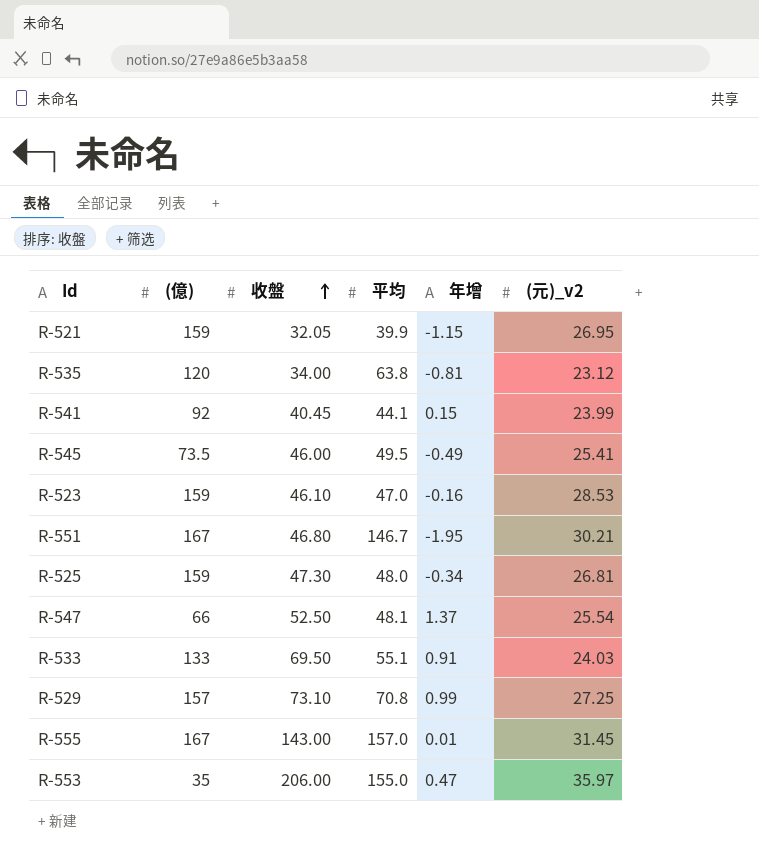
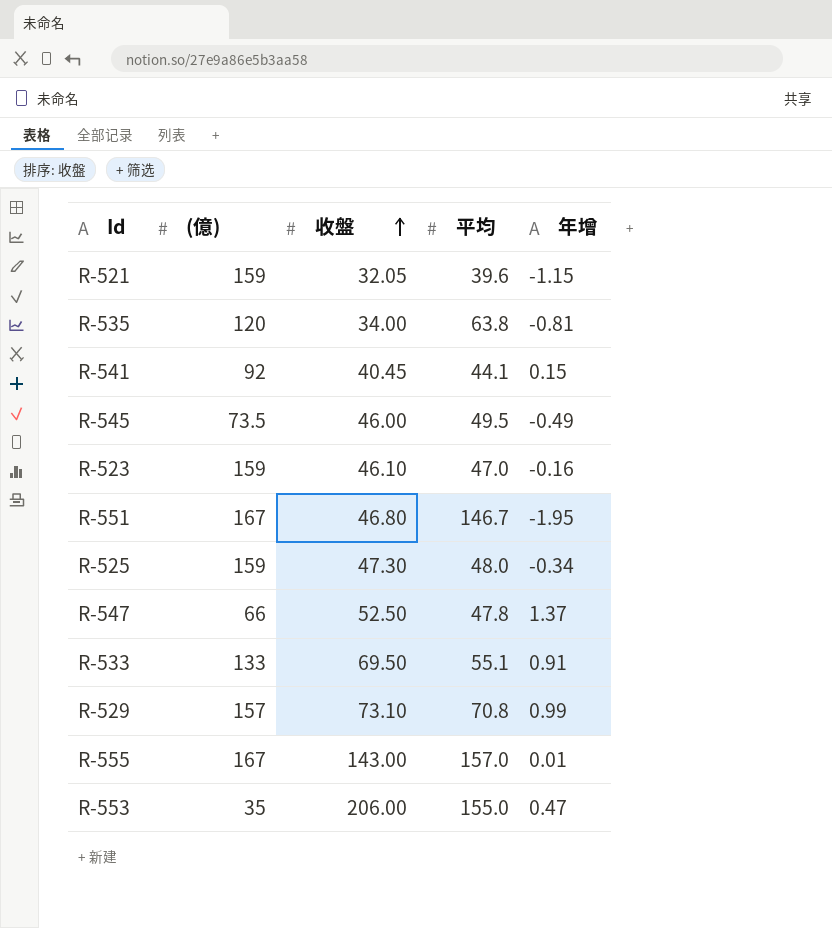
column (元)_v2 | position: 6 -> none
R-521 | 平均: 39.9 -> 39.6
R-547 | 平均: 48.1 -> 47.8

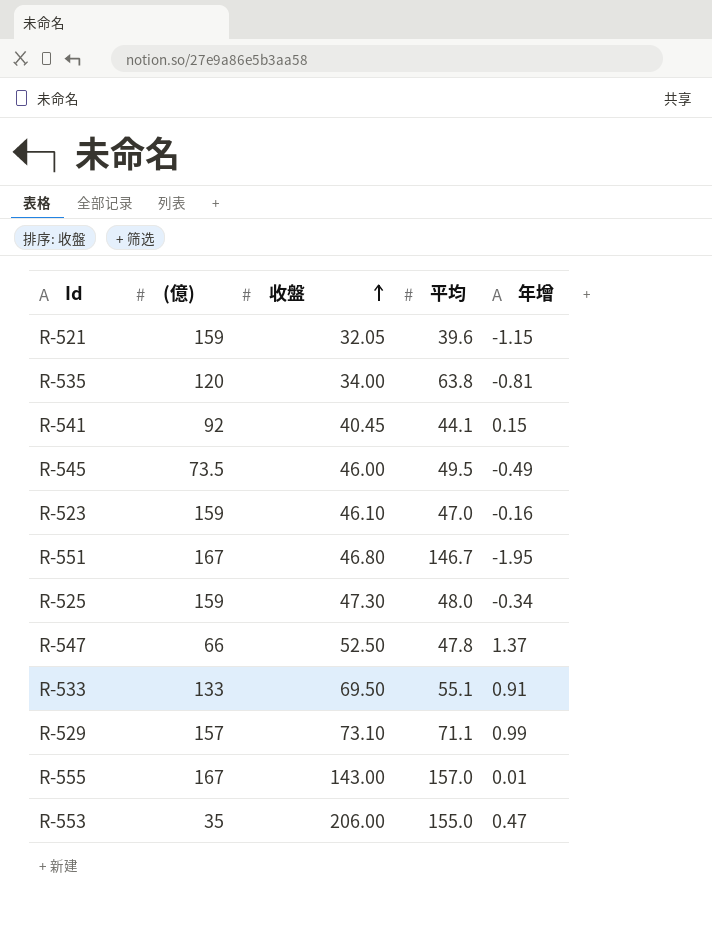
R-529 | 平均: 70.8 -> 71.1

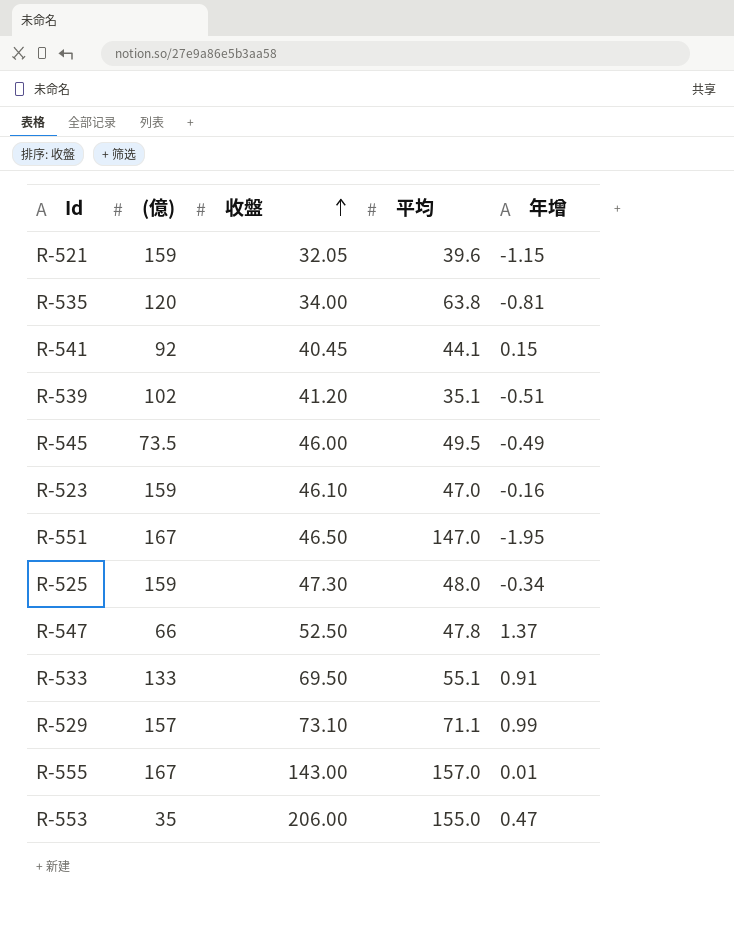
row R-539: none -> 102 | 41.20 | 35.1 | -0.51
R-551 | 收盤: 46.80 -> 46.50
R-551 | 平均: 146.7 -> 147.0

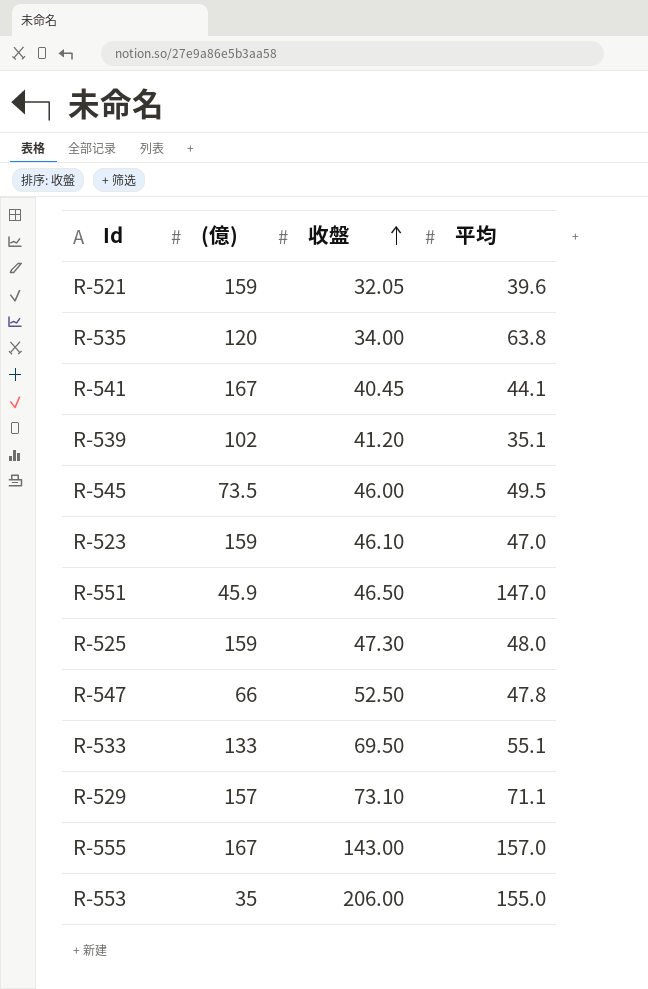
column 年增 | position: 5 -> none
R-541 | (億): 92 -> 167
R-551 | (億): 167 -> 45.9

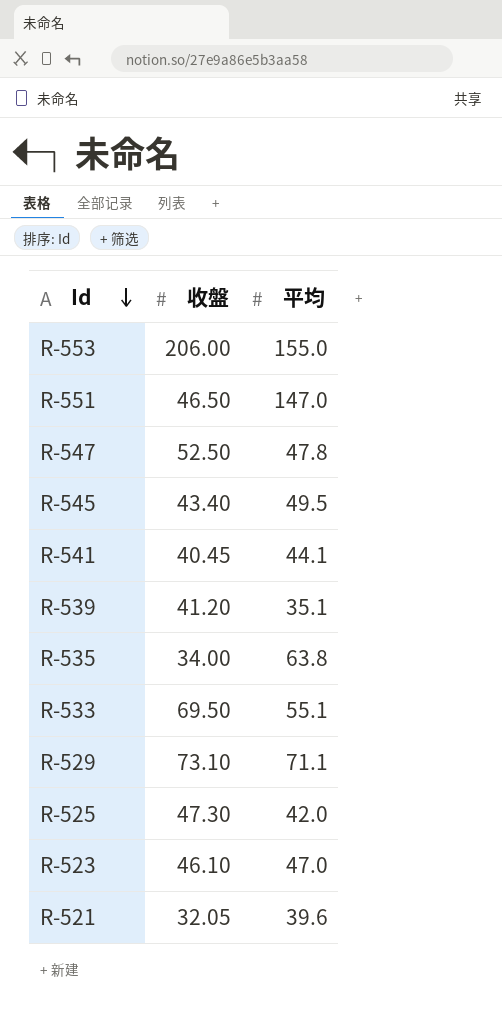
row order: 收盤 ascending -> Id descending
column (億) | position: 2 -> none
row R-555: 167 | 143.00 | 157.0 -> none
R-545 | 收盤: 46.00 -> 43.40
R-525 | 平均: 48.0 -> 42.0

